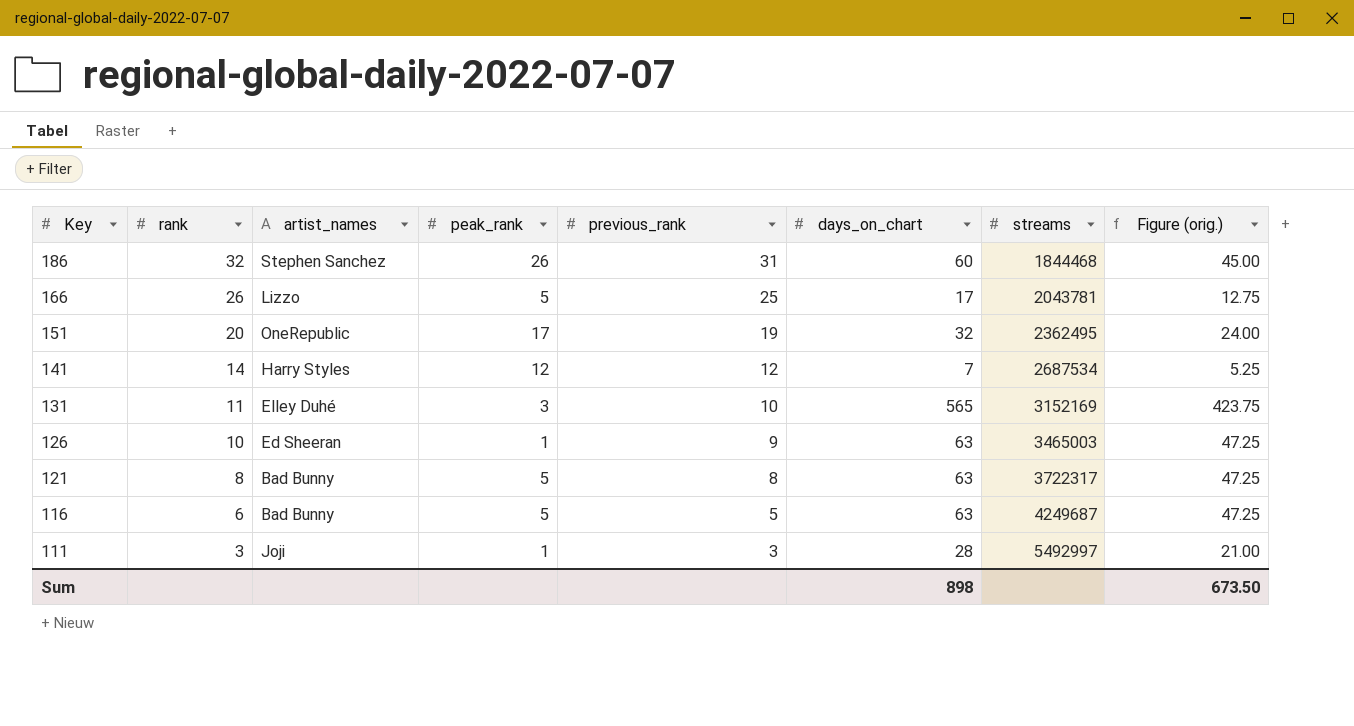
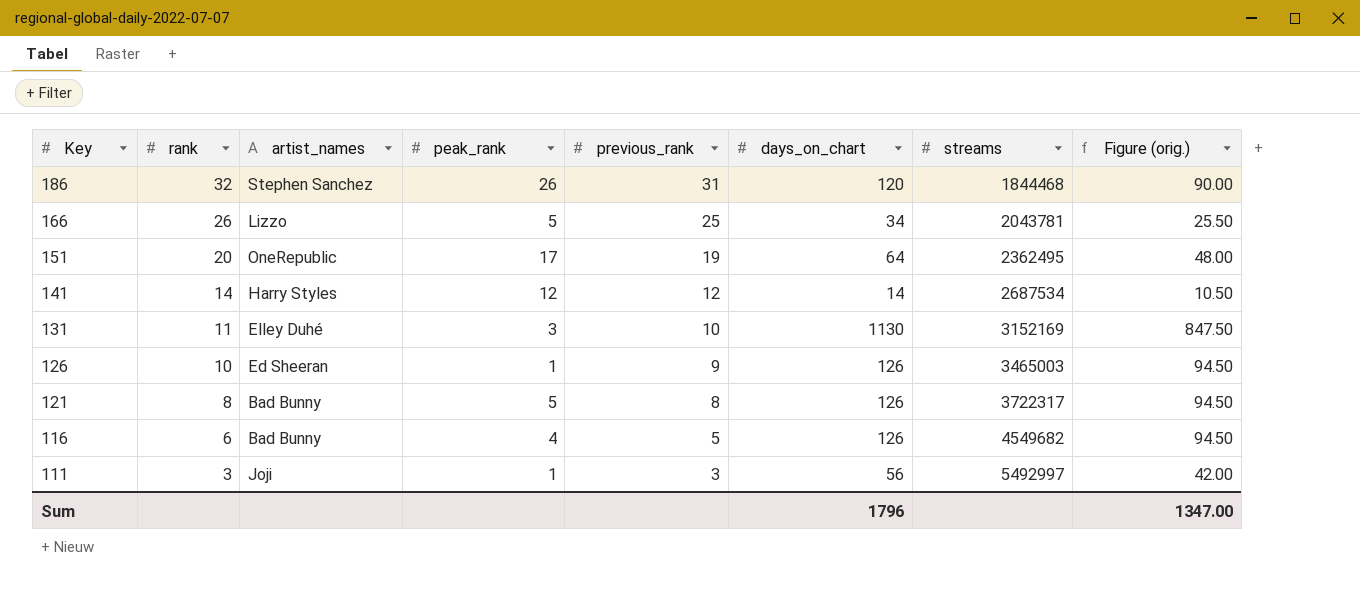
186 | days_on_chart: 60 -> 120
186 | Figure (orig.): 45.00 -> 90.00
166 | days_on_chart: 17 -> 34
166 | Figure (orig.): 12.75 -> 25.50
151 | days_on_chart: 32 -> 64
151 | Figure (orig.): 24.00 -> 48.00
141 | days_on_chart: 7 -> 14
141 | Figure (orig.): 5.25 -> 10.50
131 | days_on_chart: 565 -> 1130
131 | Figure (orig.): 423.75 -> 847.50
126 | days_on_chart: 63 -> 126
126 | Figure (orig.): 47.25 -> 94.50
121 | days_on_chart: 63 -> 126
121 | Figure (orig.): 47.25 -> 94.50
116 | peak_rank: 5 -> 4
116 | days_on_chart: 63 -> 126
116 | streams: 4249687 -> 4549682
116 | Figure (orig.): 47.25 -> 94.50
111 | days_on_chart: 28 -> 56
111 | Figure (orig.): 21.00 -> 42.00
Sum | days_on_chart: 898 -> 1796
Sum | Figure (orig.): 673.50 -> 1347.00

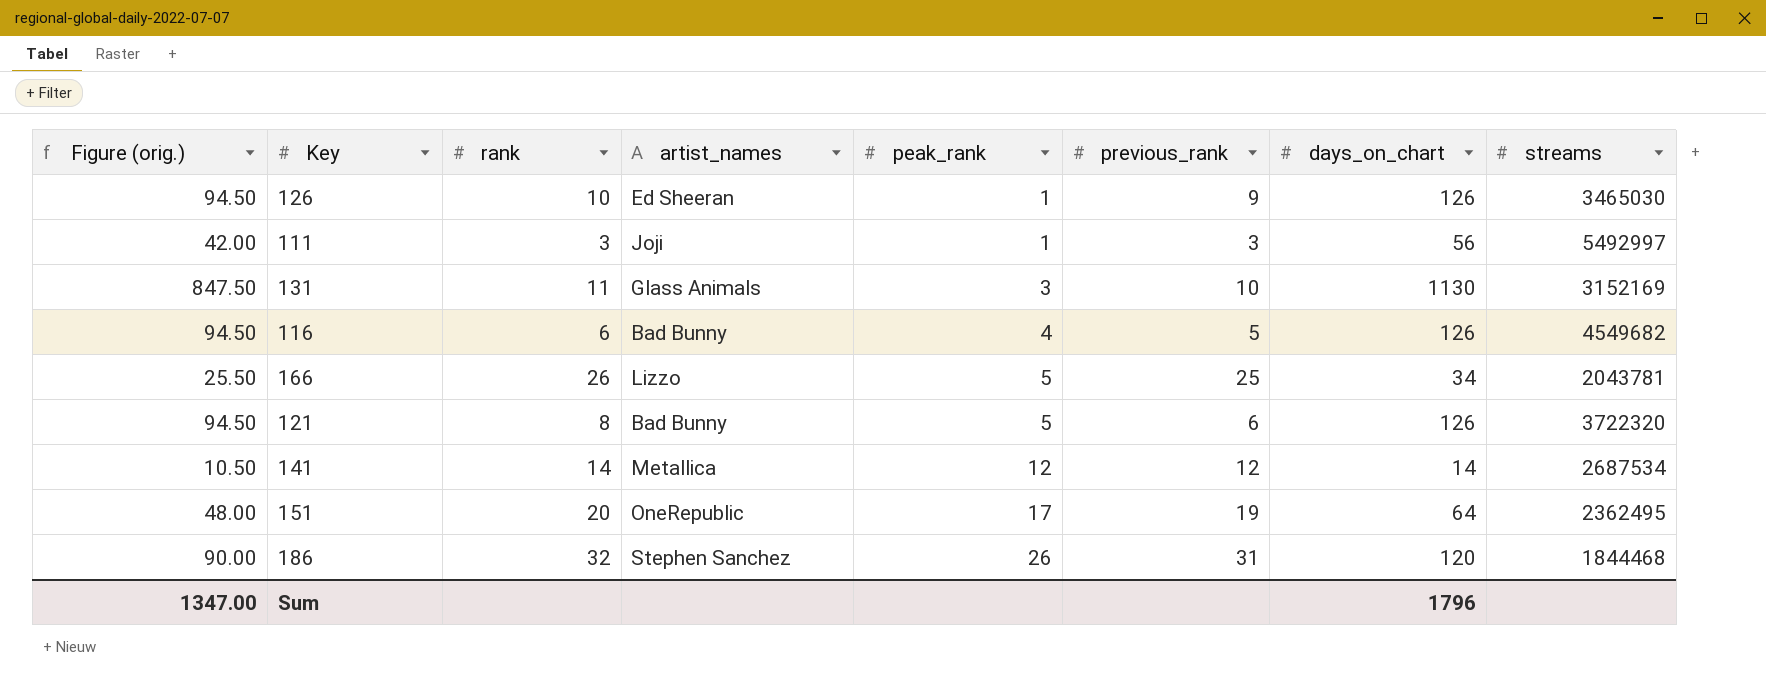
row order: Key descending -> peak_rank ascending
column Figure (orig.) | position: 8 -> 1
126 | streams: 3465003 -> 3465030
131 | artist_names: Elley Duhé -> Glass Animals
121 | previous_rank: 8 -> 6
121 | streams: 3722317 -> 3722320
141 | artist_names: Harry Styles -> Metallica

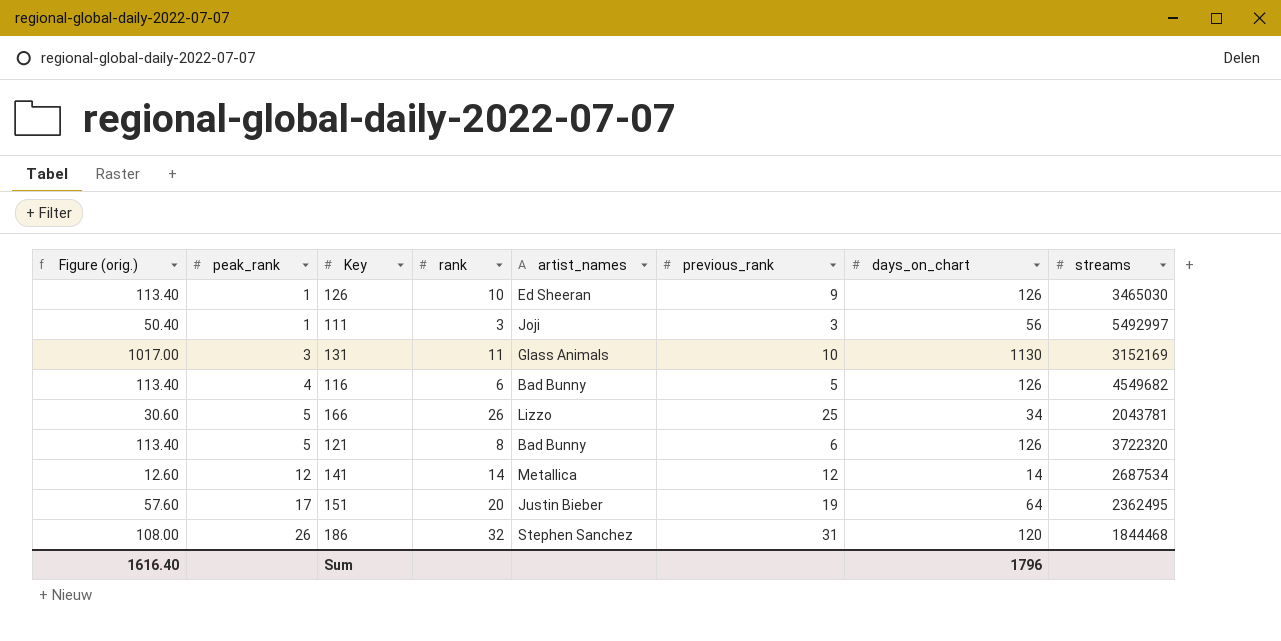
column Figure (orig.) | formula: [days_on_chart] * 0.75 -> [days_on_chart] * 0.9
column peak_rank | position: 5 -> 2
151 | artist_names: OneRepublic -> Justin Bieber
Sum | Figure (orig.): 1347.00 -> 1616.40

